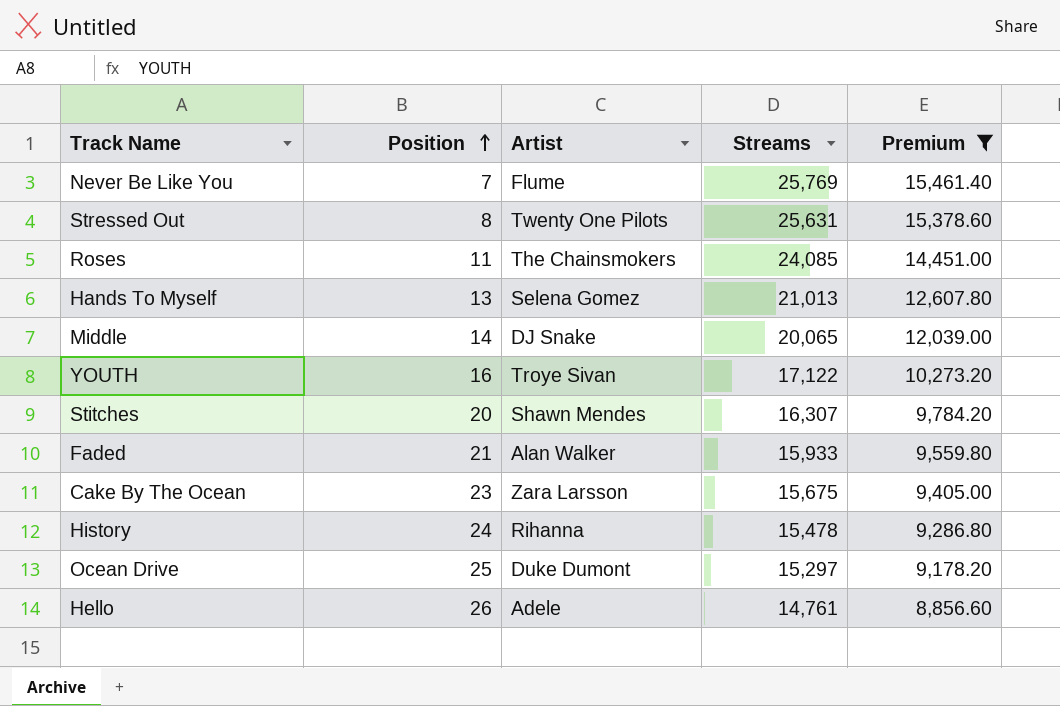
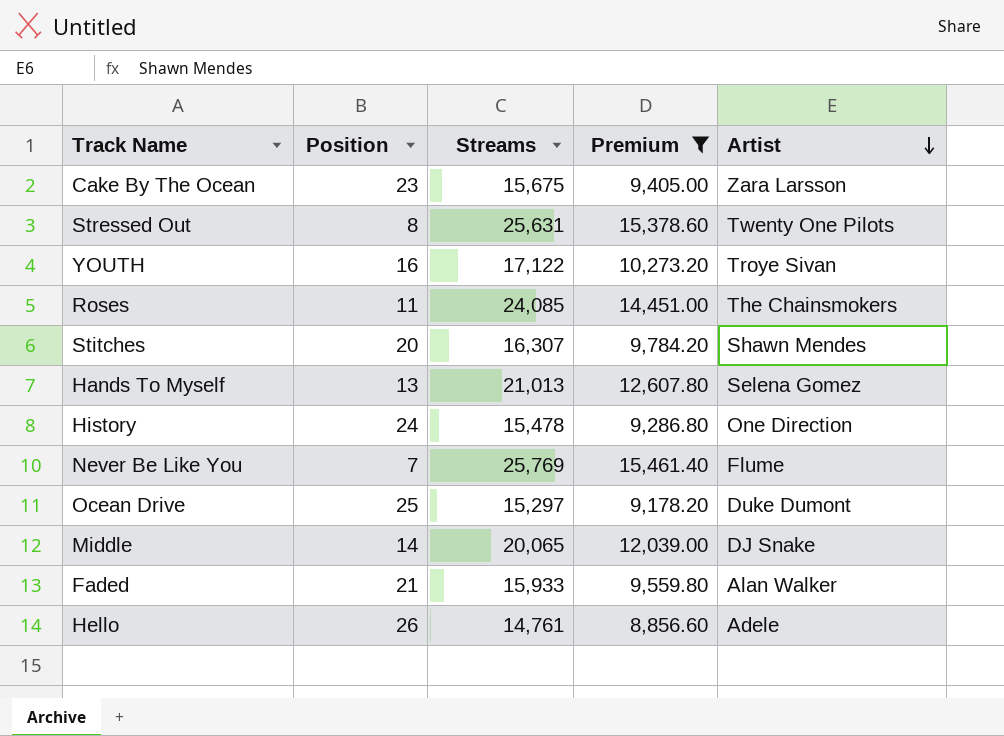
row order: Position ascending -> Artist descending
column Artist | position: 3 -> 5
History | Artist: Rihanna -> One Direction

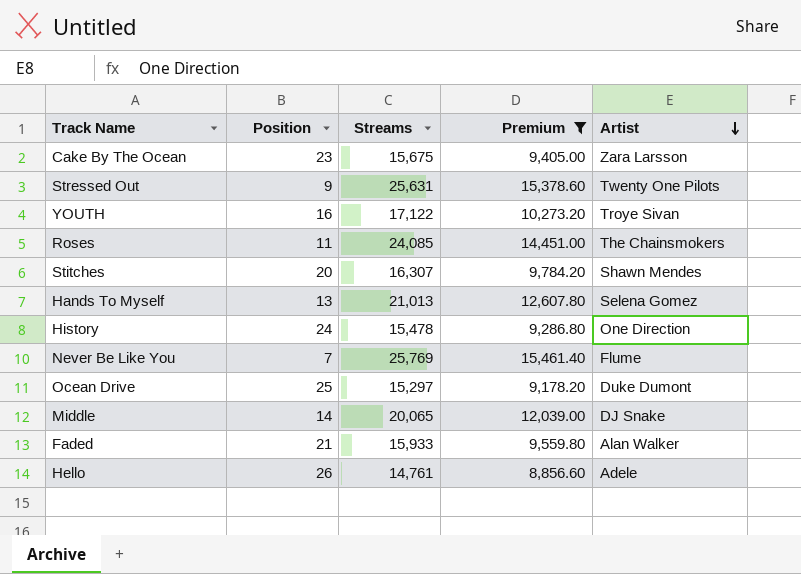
Stressed Out | Position: 8 -> 9

